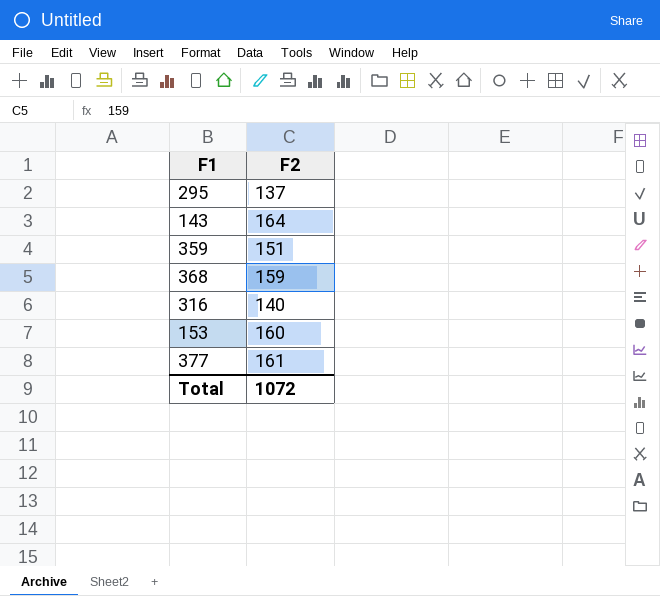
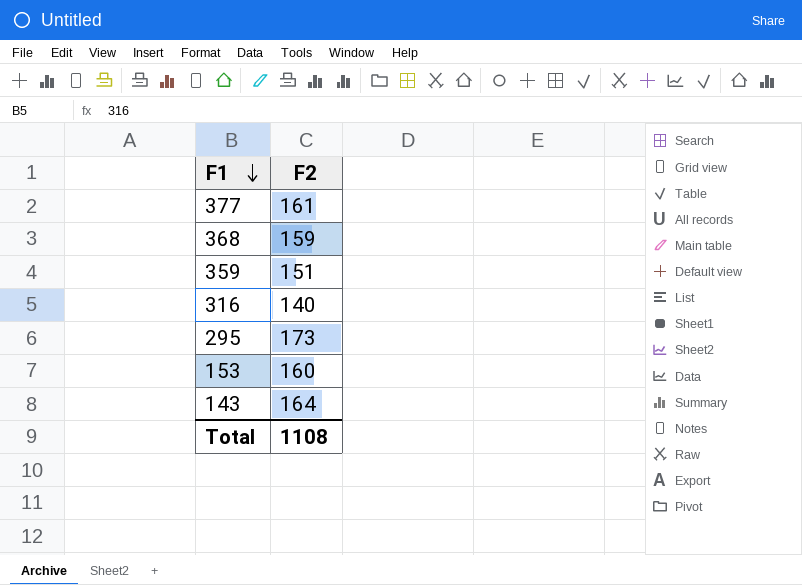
row order: none -> F1 descending
295 | F2: 137 -> 173
Total | F2: 1072 -> 1108

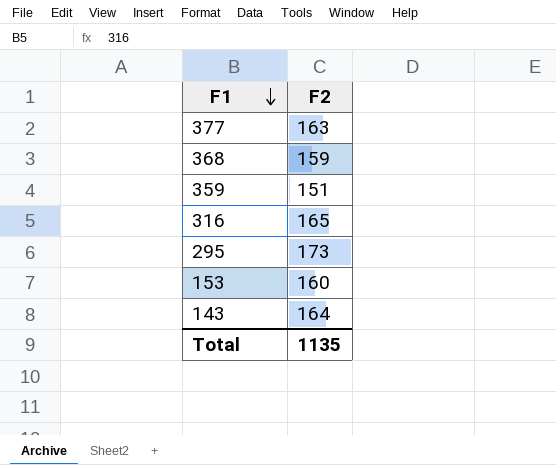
377 | F2: 161 -> 163
316 | F2: 140 -> 165
Total | F2: 1108 -> 1135

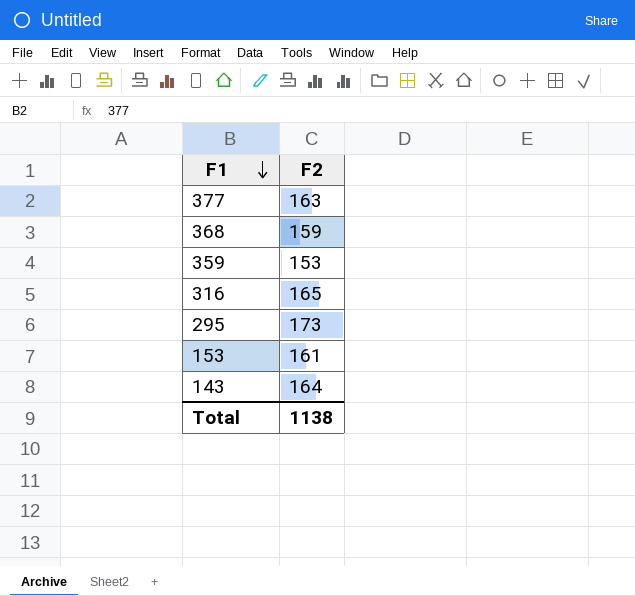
359 | F2: 151 -> 153
153 | F2: 160 -> 161
Total | F2: 1135 -> 1138

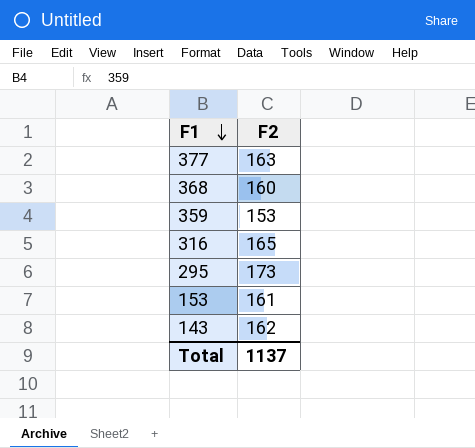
368 | F2: 159 -> 160
143 | F2: 164 -> 162
Total | F2: 1138 -> 1137

